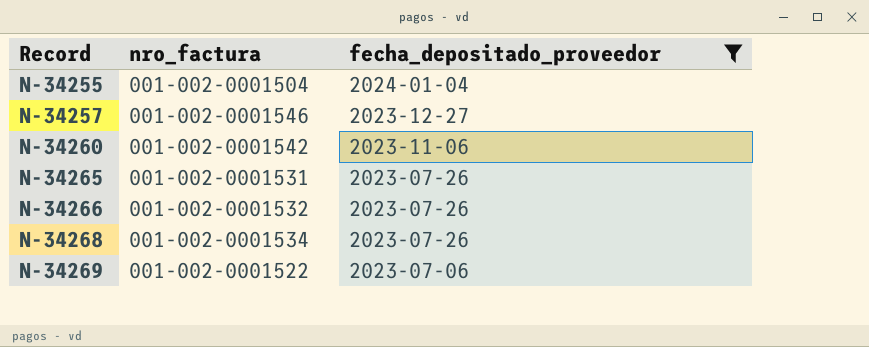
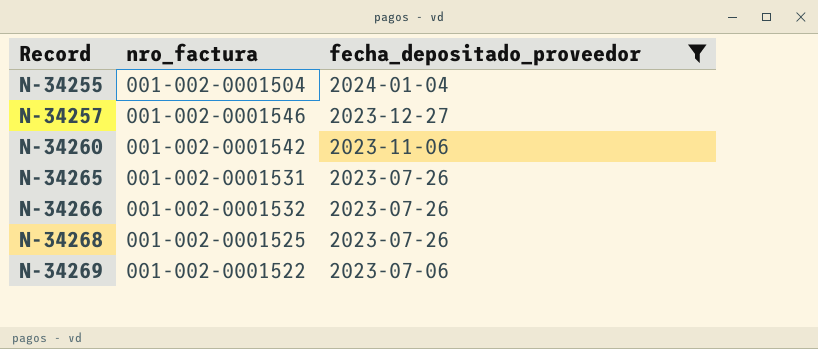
N-34268 | nro_factura: 001-002-0001534 -> 001-002-0001525

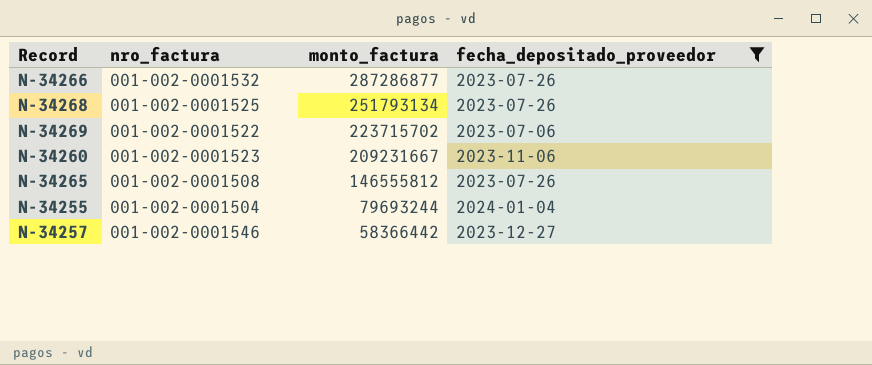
row order: Record ascending -> monto_factura descending
column monto_factura | position: none -> 3
N-34260 | nro_factura: 001-002-0001542 -> 001-002-0001523
N-34265 | nro_factura: 001-002-0001531 -> 001-002-0001508

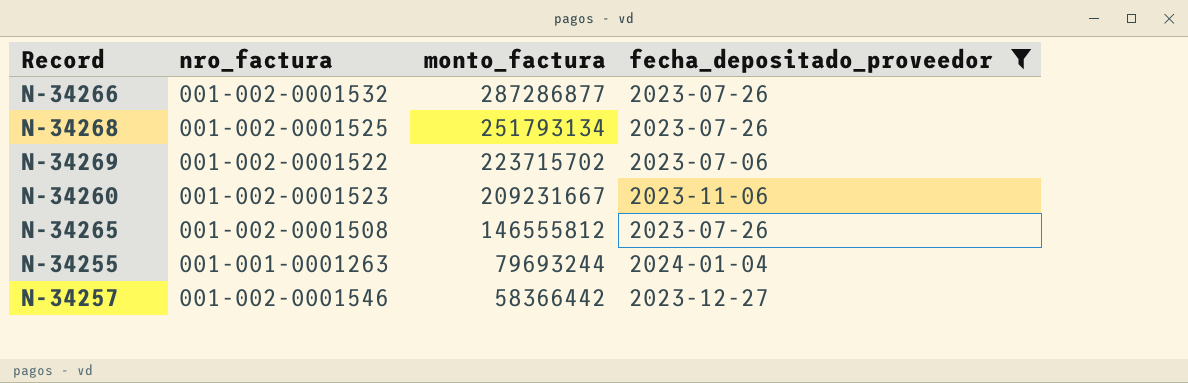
N-34255 | nro_factura: 001-002-0001504 -> 001-001-0001263

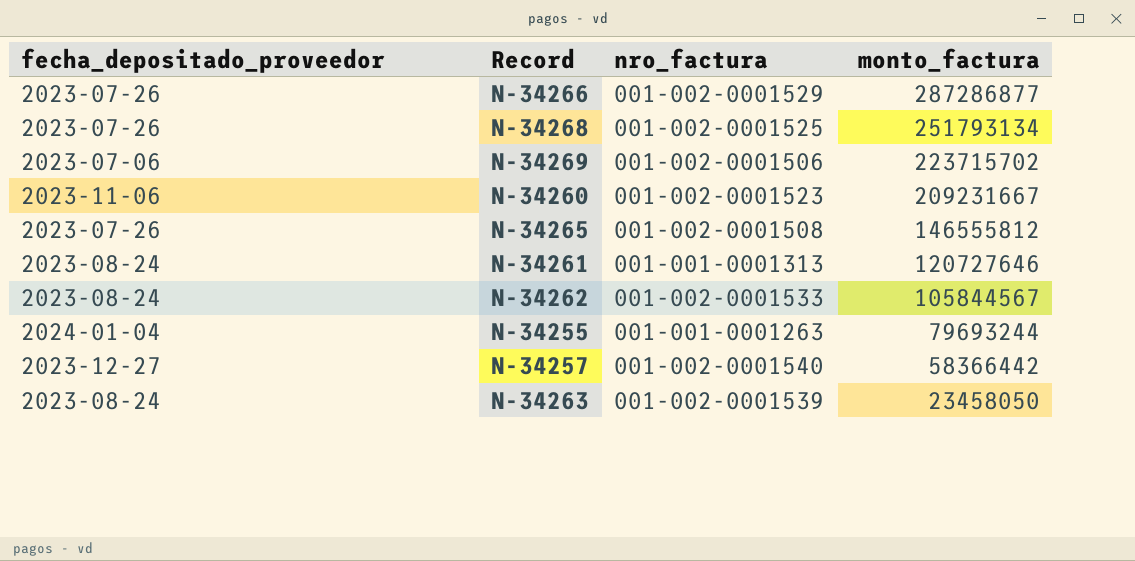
filter: fecha_depositado_proveedor != 2023-08-24 -> none
column fecha_depositado_proveedor | position: 4 -> 1
N-34266 | nro_factura: 001-002-0001532 -> 001-002-0001529
N-34269 | nro_factura: 001-002-0001522 -> 001-002-0001506
N-34257 | nro_factura: 001-002-0001546 -> 001-002-0001540

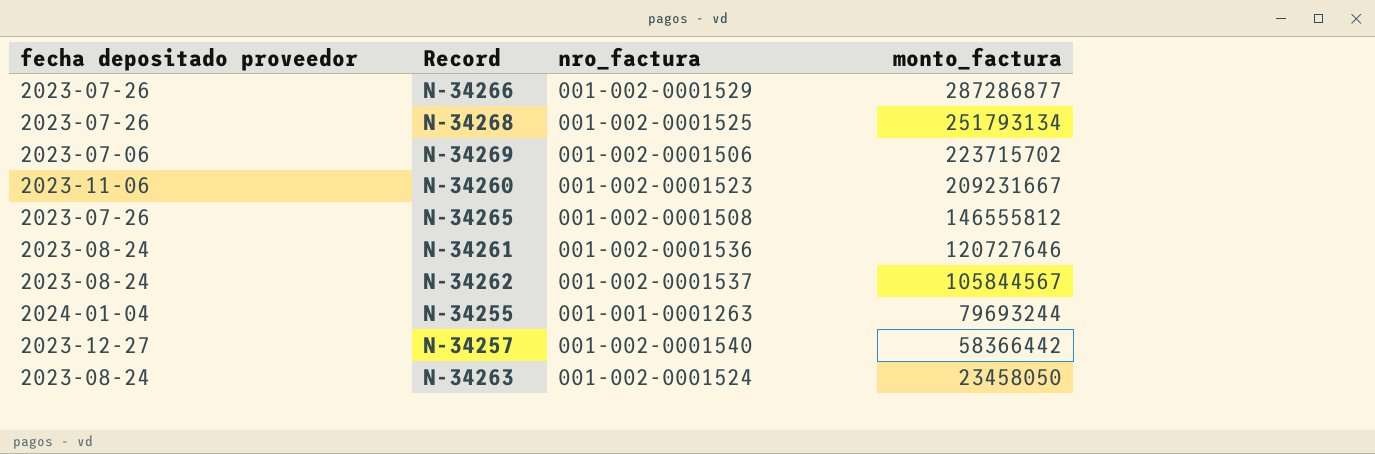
column name: fecha_depositado_proveedor -> fecha depositado proveedor
N-34261 | nro_factura: 001-001-0001313 -> 001-002-0001536
N-34262 | nro_factura: 001-002-0001533 -> 001-002-0001537
N-34263 | nro_factura: 001-002-0001539 -> 001-002-0001524

